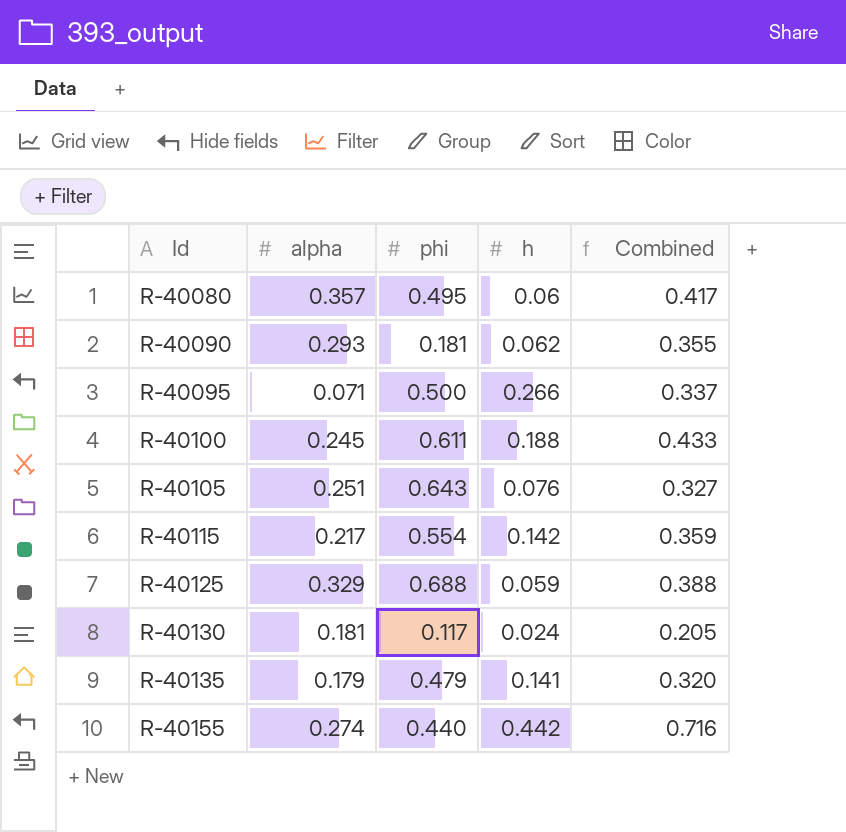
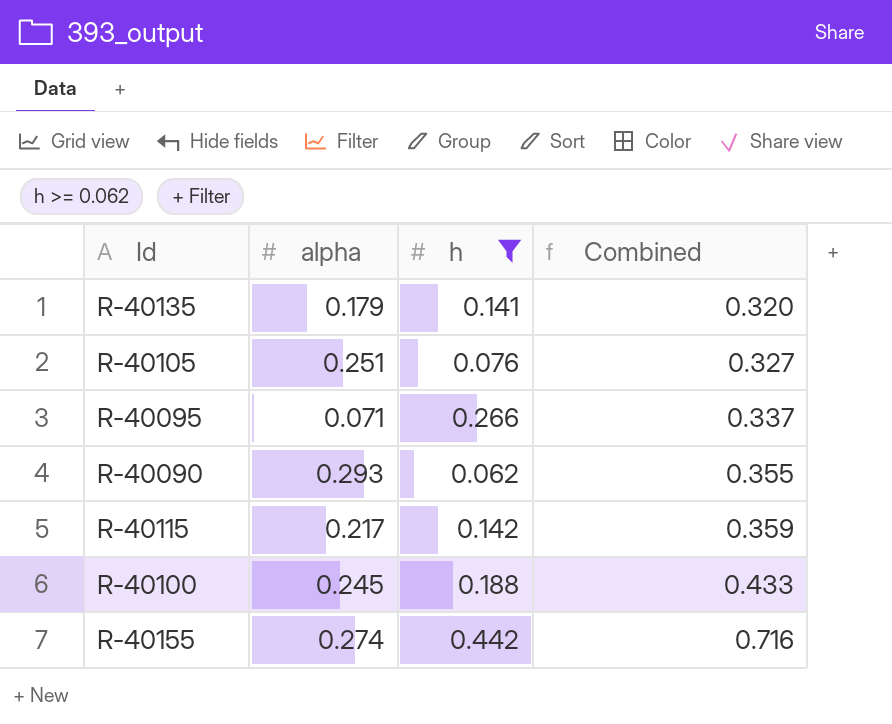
filter: none -> h >= 0.062
row order: Id ascending -> Combined ascending
column phi | position: 3 -> none

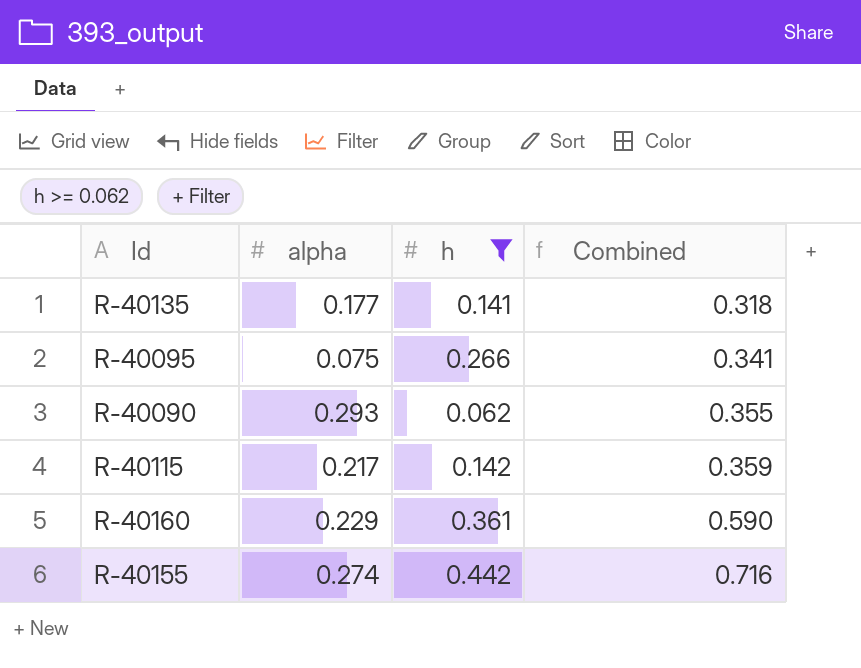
row R-40105: 0.251 | 0.076 | 0.327 -> none
row R-40100: 0.245 | 0.188 | 0.433 -> none
R-40135 | alpha: 0.179 -> 0.177
R-40135 | Combined: 0.320 -> 0.318
R-40095 | alpha: 0.071 -> 0.075
R-40095 | Combined: 0.337 -> 0.341
row R-40160: none -> 0.229 | 0.361 | 0.590

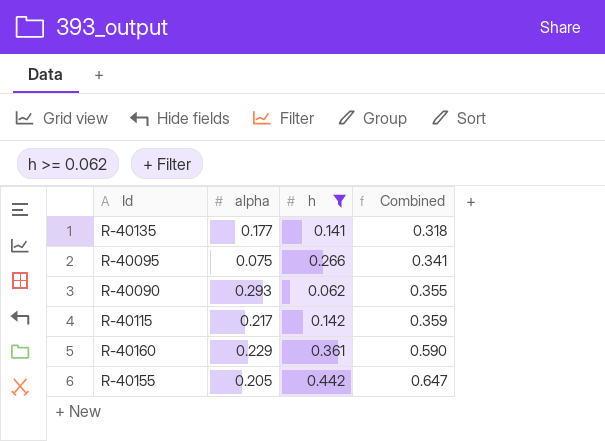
R-40155 | alpha: 0.274 -> 0.205
R-40155 | Combined: 0.716 -> 0.647

